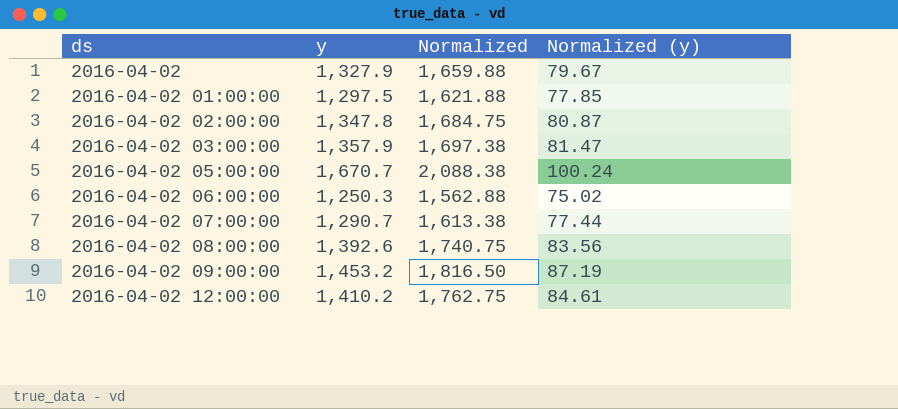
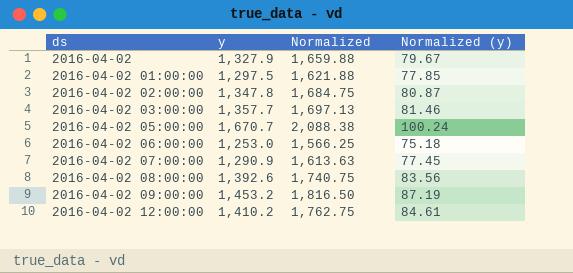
2016-04-02 03:00:00 | y: 1,357.9 -> 1,357.7
2016-04-02 03:00:00 | Normalized: 1,697.38 -> 1,697.13
2016-04-02 03:00:00 | Normalized (y): 81.47 -> 81.46
2016-04-02 06:00:00 | y: 1,250.3 -> 1,253.0
2016-04-02 06:00:00 | Normalized: 1,562.88 -> 1,566.25
2016-04-02 06:00:00 | Normalized (y): 75.02 -> 75.18
2016-04-02 07:00:00 | y: 1,290.7 -> 1,290.9
2016-04-02 07:00:00 | Normalized: 1,613.38 -> 1,613.63
2016-04-02 07:00:00 | Normalized (y): 77.44 -> 77.45

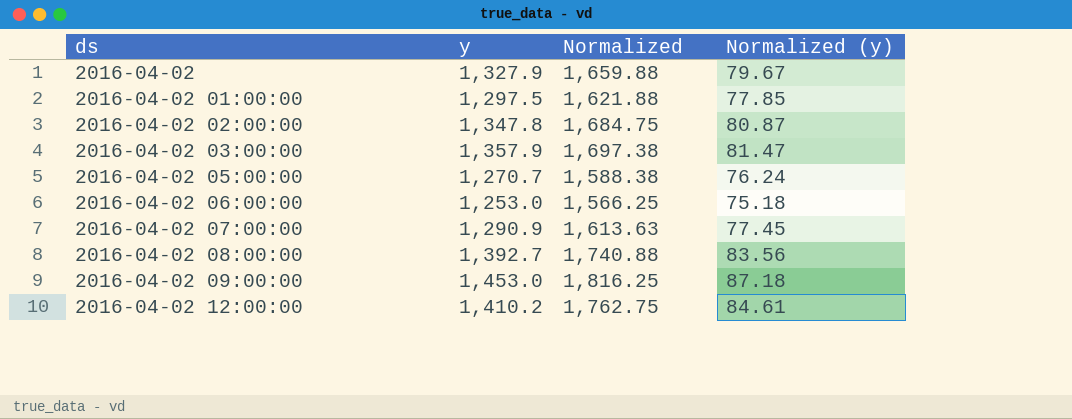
2016-04-02 03:00:00 | y: 1,357.7 -> 1,357.9
2016-04-02 03:00:00 | Normalized: 1,697.13 -> 1,697.38
2016-04-02 03:00:00 | Normalized (y): 81.46 -> 81.47
2016-04-02 05:00:00 | y: 1,670.7 -> 1,270.7
2016-04-02 05:00:00 | Normalized: 2,088.38 -> 1,588.38
2016-04-02 05:00:00 | Normalized (y): 100.24 -> 76.24
2016-04-02 08:00:00 | y: 1,392.6 -> 1,392.7
2016-04-02 08:00:00 | Normalized: 1,740.75 -> 1,740.88
2016-04-02 09:00:00 | y: 1,453.2 -> 1,453.0
2016-04-02 09:00:00 | Normalized: 1,816.50 -> 1,816.25
2016-04-02 09:00:00 | Normalized (y): 87.19 -> 87.18

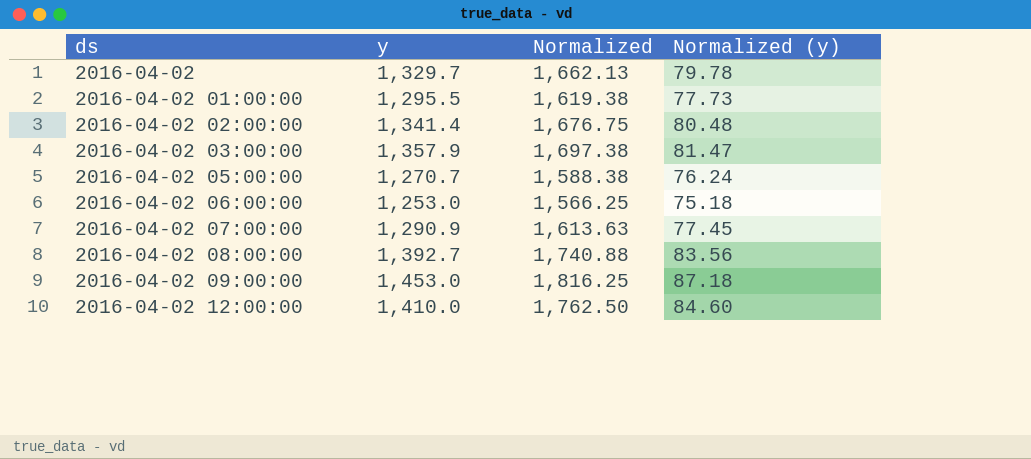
2016-04-02 | y: 1,327.9 -> 1,329.7
2016-04-02 | Normalized: 1,659.88 -> 1,662.13
2016-04-02 | Normalized (y): 79.67 -> 79.78
2016-04-02 01:00:00 | y: 1,297.5 -> 1,295.5
2016-04-02 01:00:00 | Normalized: 1,621.88 -> 1,619.38
2016-04-02 01:00:00 | Normalized (y): 77.85 -> 77.73
2016-04-02 02:00:00 | y: 1,347.8 -> 1,341.4
2016-04-02 02:00:00 | Normalized: 1,684.75 -> 1,676.75
2016-04-02 02:00:00 | Normalized (y): 80.87 -> 80.48
2016-04-02 12:00:00 | y: 1,410.2 -> 1,410.0
2016-04-02 12:00:00 | Normalized: 1,762.75 -> 1,762.50
2016-04-02 12:00:00 | Normalized (y): 84.61 -> 84.60

